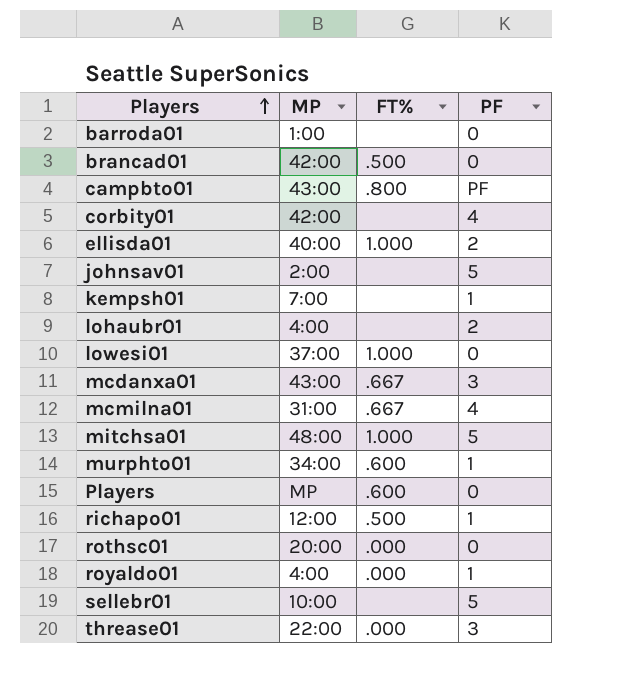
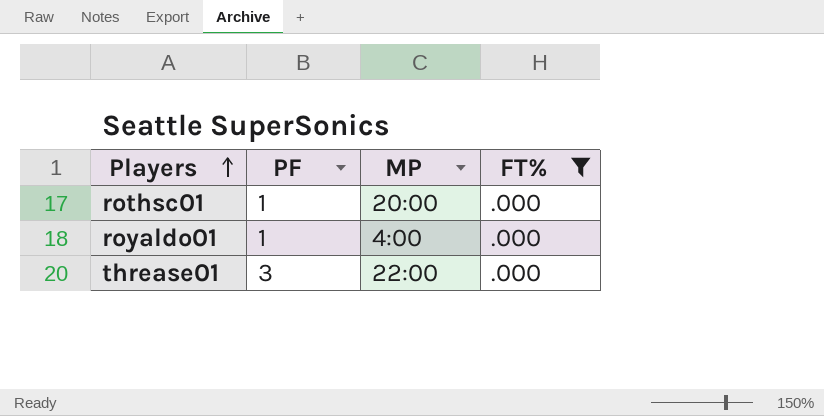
filter: none -> FT% = .000
column PF | position: 4 -> 2
rothsc01 | PF: 0 -> 1

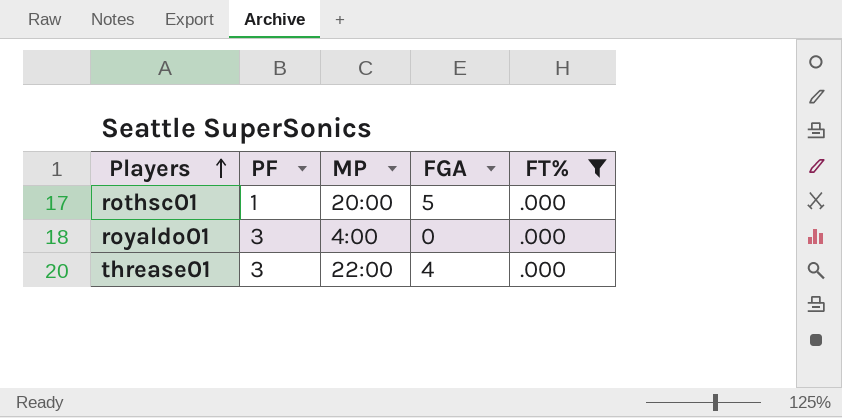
column FGA | position: none -> 4
royaldo01 | PF: 1 -> 3

